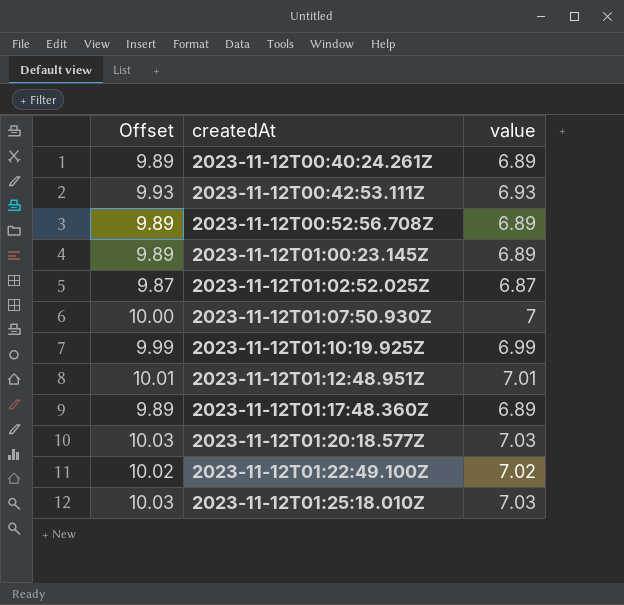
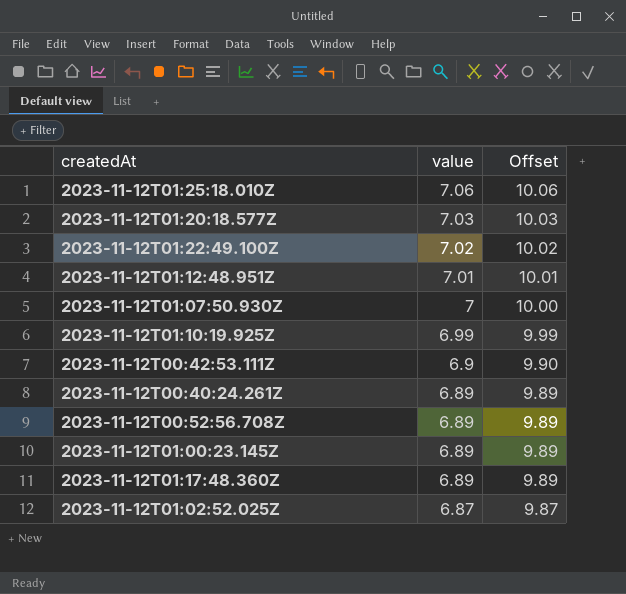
row order: createdAt ascending -> value descending
column Offset | position: 1 -> 3
2023-11-12T01:25:18.010Z | value: 7.03 -> 7.06
2023-11-12T01:25:18.010Z | Offset: 10.03 -> 10.06
2023-11-12T00:42:53.111Z | value: 6.93 -> 6.9
2023-11-12T00:42:53.111Z | Offset: 9.93 -> 9.90

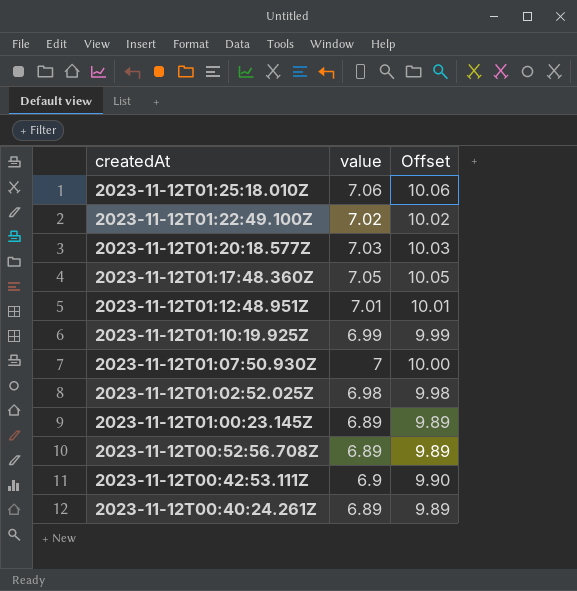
row order: value descending -> createdAt descending
2023-11-12T01:17:48.360Z | value: 6.89 -> 7.05
2023-11-12T01:17:48.360Z | Offset: 9.89 -> 10.05
2023-11-12T01:02:52.025Z | value: 6.87 -> 6.98
2023-11-12T01:02:52.025Z | Offset: 9.87 -> 9.98

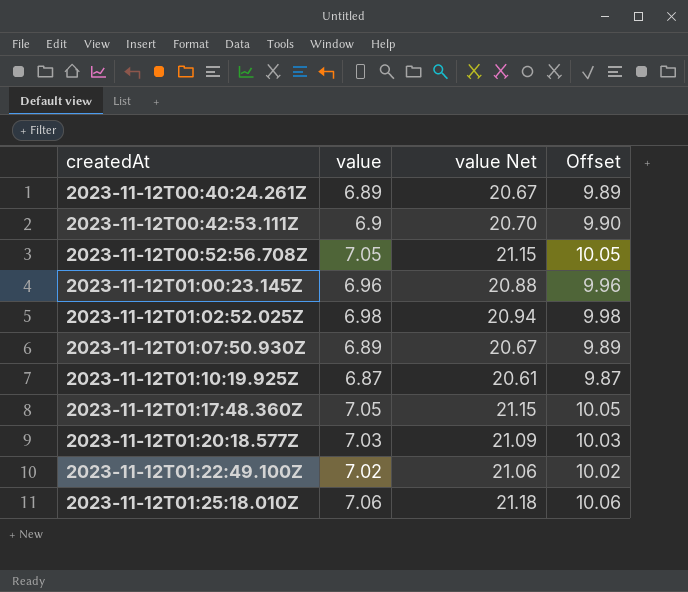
row order: createdAt descending -> createdAt ascending
column value Net | formula: none -> [value] * 3
row 2023-11-12T01:12:48.951Z: 7.01 | 10.01 -> none
2023-11-12T00:52:56.708Z | value: 6.89 -> 7.05
2023-11-12T00:52:56.708Z | Offset: 9.89 -> 10.05
2023-11-12T01:00:23.145Z | value: 6.89 -> 6.96
2023-11-12T01:00:23.145Z | Offset: 9.89 -> 9.96
2023-11-12T01:07:50.930Z | value: 7 -> 6.89
2023-11-12T01:07:50.930Z | Offset: 10.00 -> 9.89
2023-11-12T01:10:19.925Z | value: 6.99 -> 6.87
2023-11-12T01:10:19.925Z | Offset: 9.99 -> 9.87

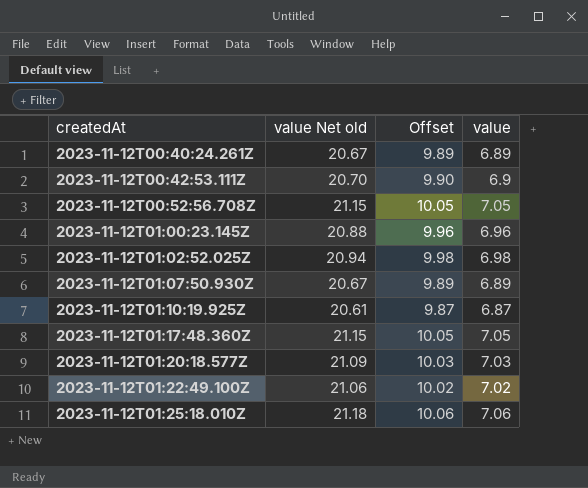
column name: value Net -> value Net old
column value | position: 2 -> 4

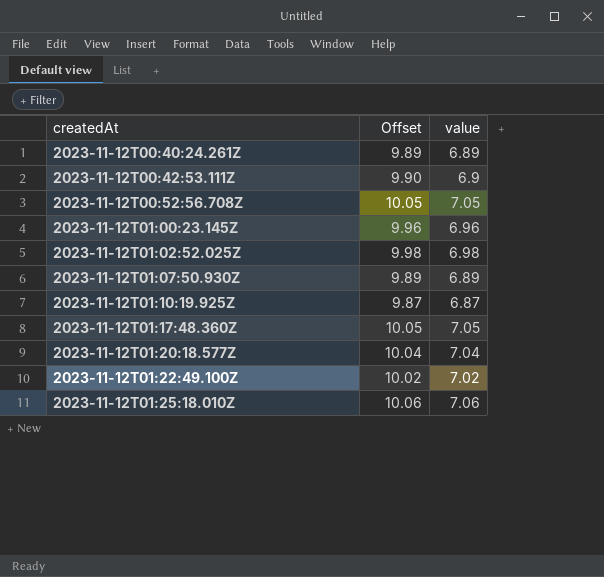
column value Net old | formula: [value] * 3 -> none
2023-11-12T01:20:18.577Z | Offset: 10.03 -> 10.04
2023-11-12T01:20:18.577Z | value: 7.03 -> 7.04

